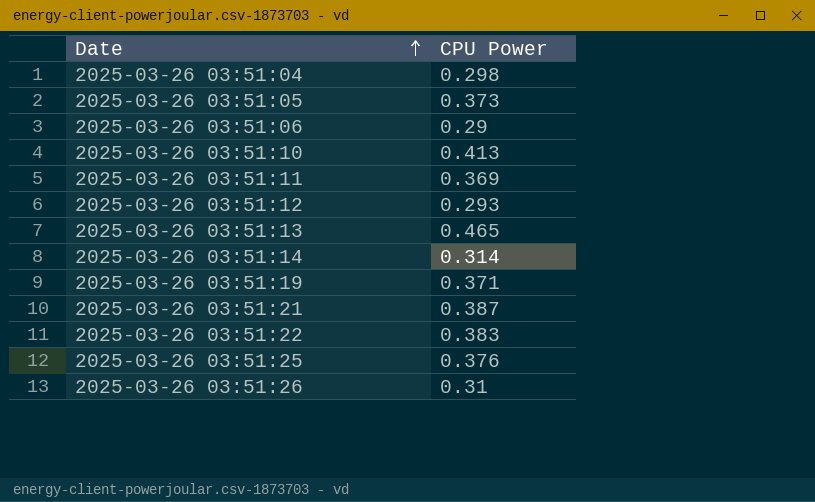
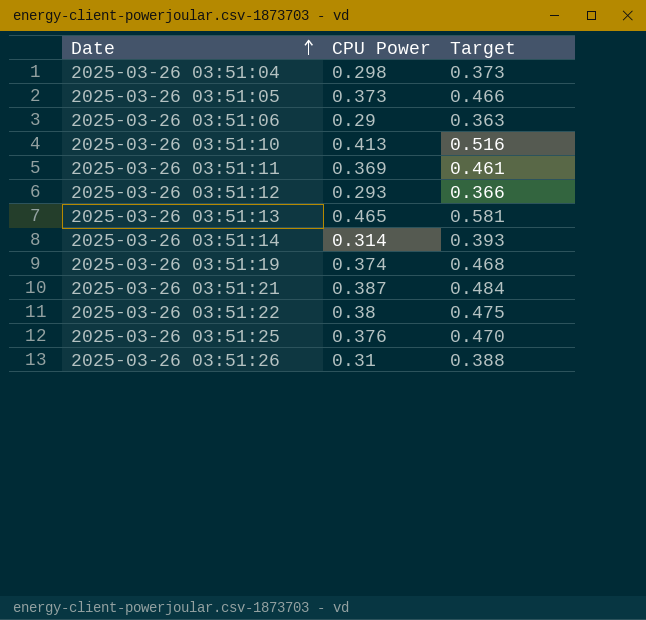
column Target | formula: none -> [CPU Power] * 1.25
2025-03-26 03:51:19 | CPU Power: 0.371 -> 0.374
2025-03-26 03:51:22 | CPU Power: 0.383 -> 0.38

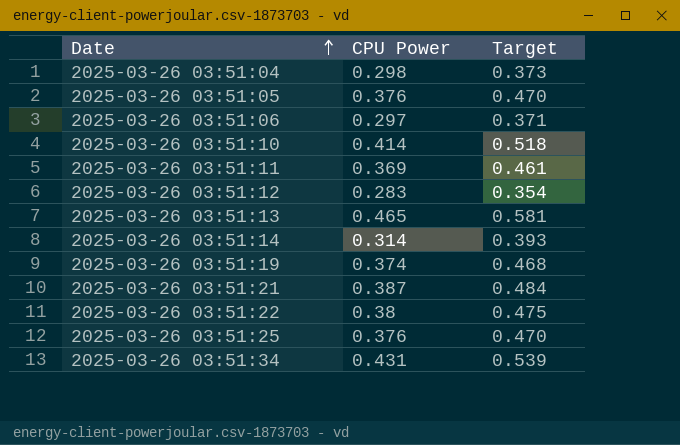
row 2025-03-26 03:51:26: 0.31 | 0.388 -> none
2025-03-26 03:51:05 | CPU Power: 0.373 -> 0.376
2025-03-26 03:51:05 | Target: 0.466 -> 0.470
2025-03-26 03:51:06 | CPU Power: 0.29 -> 0.297
2025-03-26 03:51:06 | Target: 0.363 -> 0.371
2025-03-26 03:51:10 | CPU Power: 0.413 -> 0.414
2025-03-26 03:51:10 | Target: 0.516 -> 0.518
2025-03-26 03:51:12 | CPU Power: 0.293 -> 0.283
2025-03-26 03:51:12 | Target: 0.366 -> 0.354
row 2025-03-26 03:51:34: none -> 0.431 | 0.539

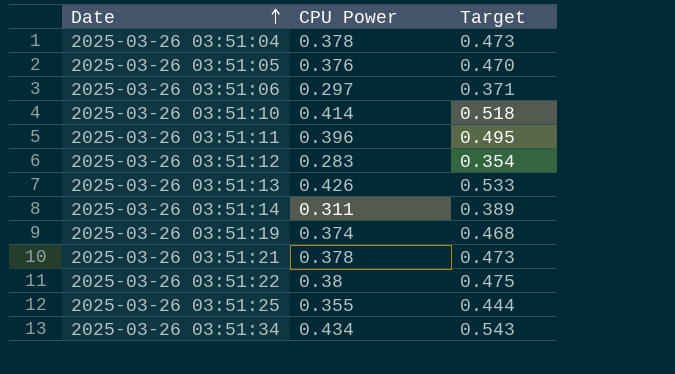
2025-03-26 03:51:04 | CPU Power: 0.298 -> 0.378
2025-03-26 03:51:04 | Target: 0.373 -> 0.473
2025-03-26 03:51:11 | CPU Power: 0.369 -> 0.396
2025-03-26 03:51:11 | Target: 0.461 -> 0.495
2025-03-26 03:51:13 | CPU Power: 0.465 -> 0.426
2025-03-26 03:51:13 | Target: 0.581 -> 0.533
2025-03-26 03:51:14 | CPU Power: 0.314 -> 0.311
2025-03-26 03:51:14 | Target: 0.393 -> 0.389
2025-03-26 03:51:21 | CPU Power: 0.387 -> 0.378
2025-03-26 03:51:21 | Target: 0.484 -> 0.473
2025-03-26 03:51:25 | CPU Power: 0.376 -> 0.355
2025-03-26 03:51:25 | Target: 0.470 -> 0.444
2025-03-26 03:51:34 | CPU Power: 0.431 -> 0.434
2025-03-26 03:51:34 | Target: 0.539 -> 0.543

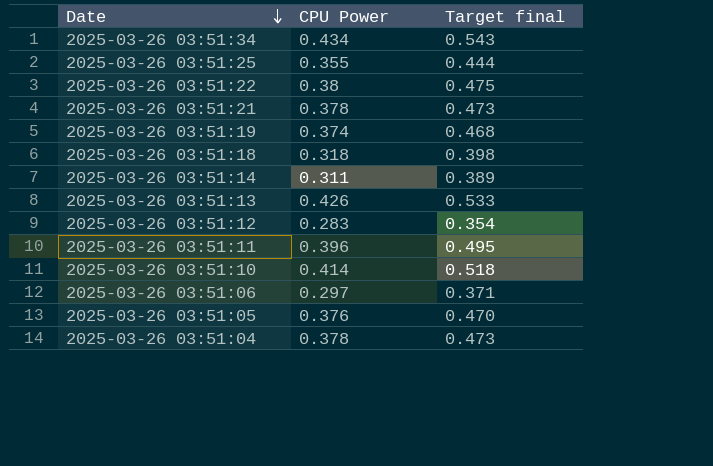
row order: Date ascending -> Date descending
column name: Target -> Target final
row 2025-03-26 03:51:18: none -> 0.318 | 0.398

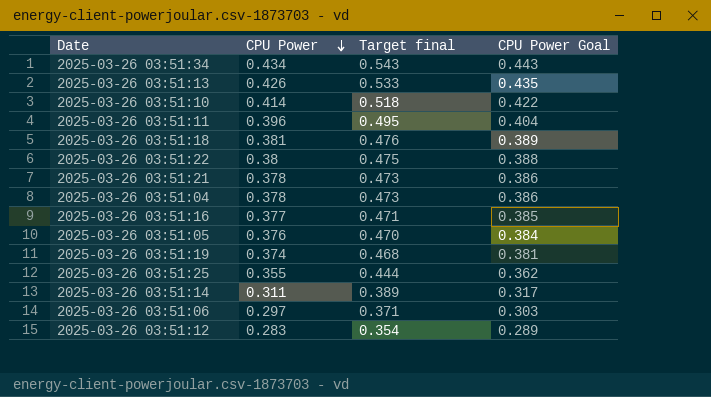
row order: Date descending -> CPU Power descending
column CPU Power Goal | formula: none -> [CPU Power] * 1.02
2025-03-26 03:51:18 | CPU Power: 0.318 -> 0.381
2025-03-26 03:51:18 | Target final: 0.398 -> 0.476
row 2025-03-26 03:51:16: none -> 0.377 | 0.471 | 0.385

